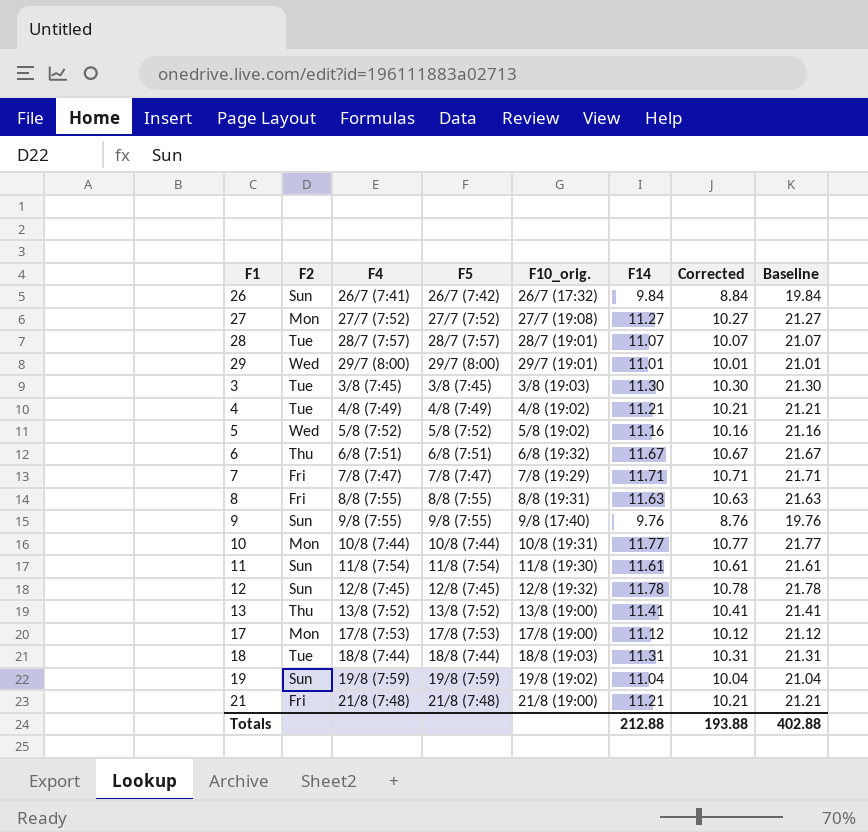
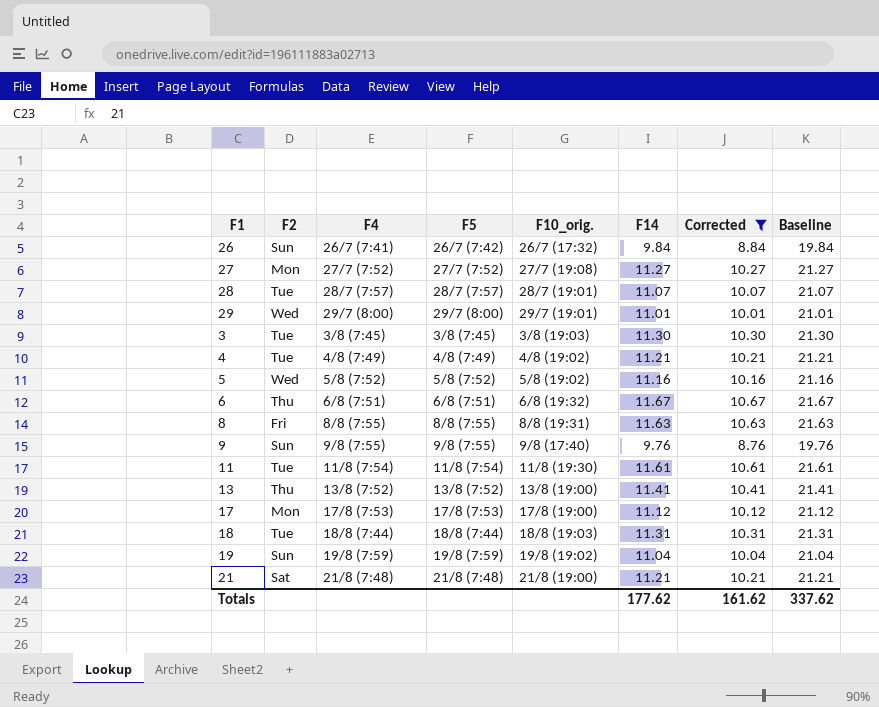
filter: none -> Corrected <= 10.67
11 | F2: Sun -> Tue
21 | F2: Fri -> Sat
Totals | F14: 212.88 -> 177.62
Totals | Corrected: 193.88 -> 161.62
Totals | Baseline: 402.88 -> 337.62

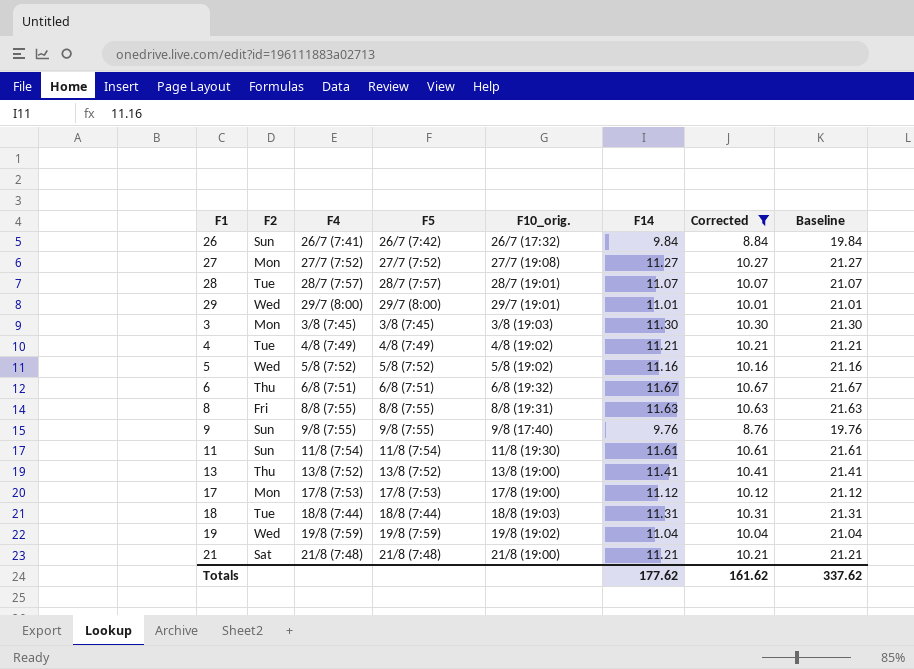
3 | F2: Tue -> Mon
11 | F2: Tue -> Sun
19 | F2: Sun -> Wed

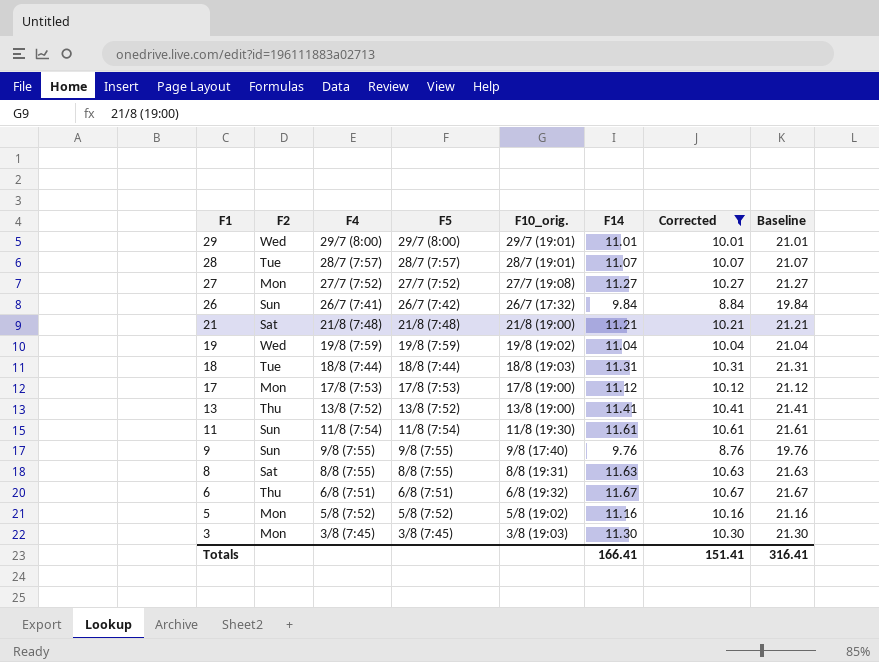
row order: none -> F1 descending
row 4: Tue | 4/8 (7:49) | 4/8 (7:49) | 4/8 (19:02) | 11.21 | 10.21 | 21.21 -> none
8 | F2: Fri -> Sat
5 | F2: Wed -> Mon
Totals | F14: 177.62 -> 166.41
Totals | Corrected: 161.62 -> 151.41
Totals | Baseline: 337.62 -> 316.41

